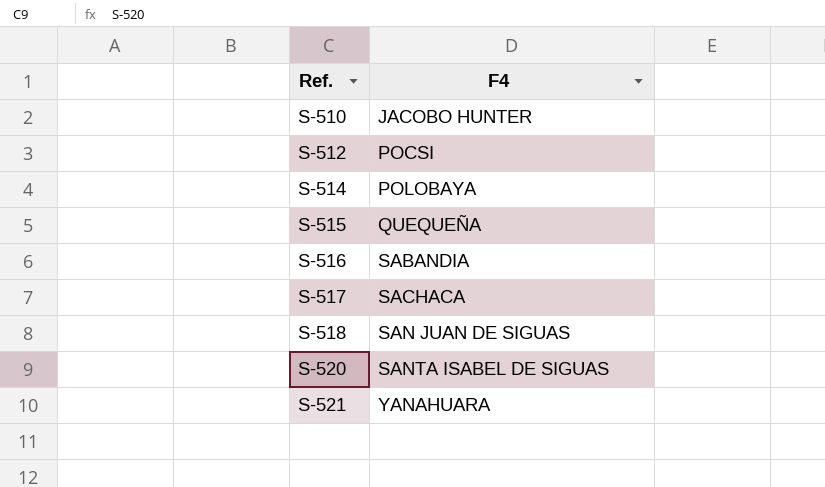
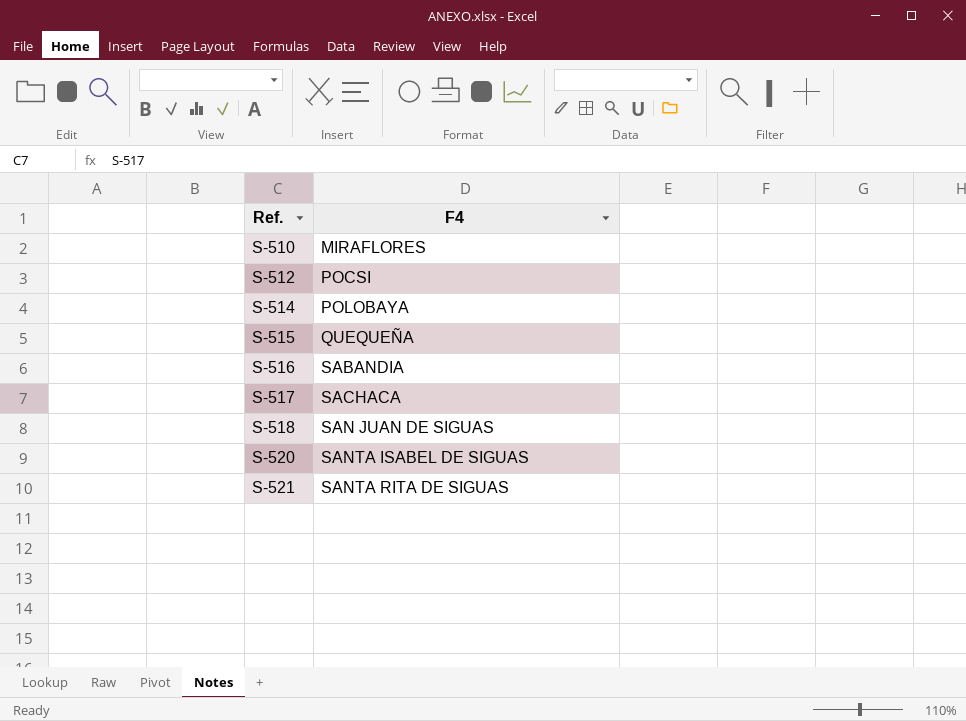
S-510 | F4: JACOBO HUNTER -> MIRAFLORES
S-521 | F4: YANAHUARA -> SANTA RITA DE SIGUAS

